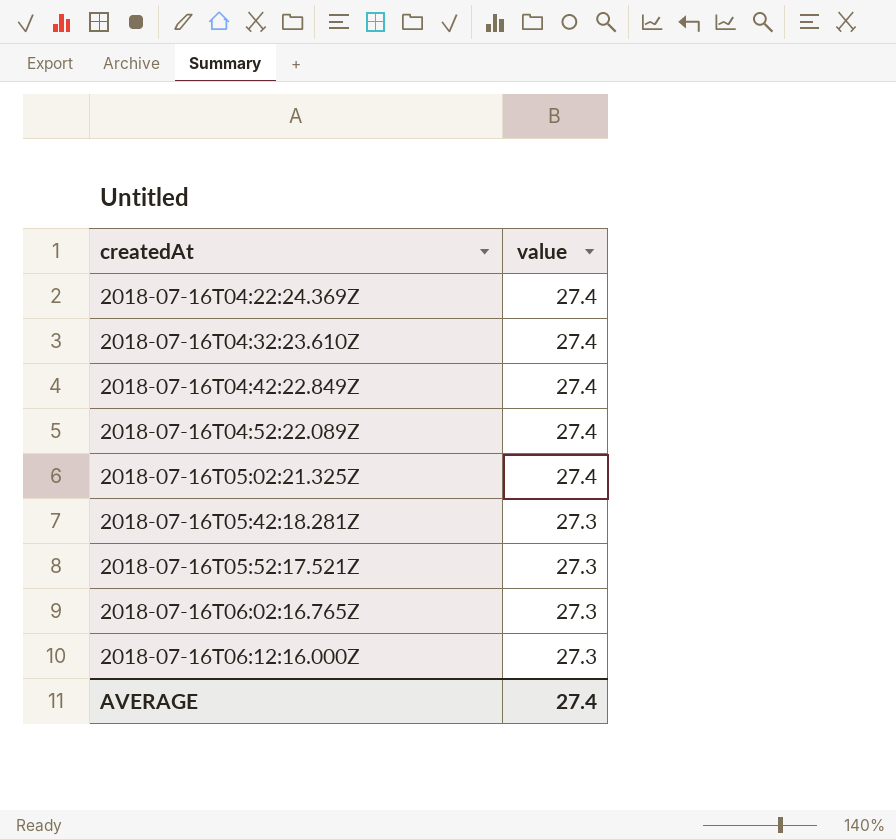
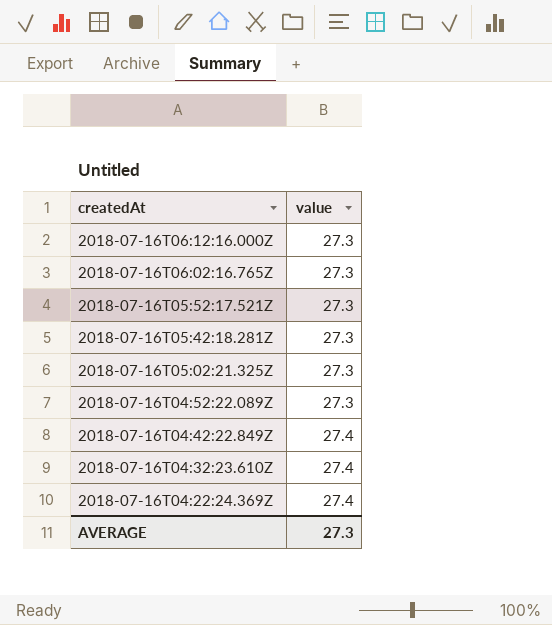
row order: createdAt ascending -> createdAt descending
2018-07-16T05:02:21.325Z | value: 27.4 -> 27.3
2018-07-16T04:52:22.089Z | value: 27.4 -> 27.3
AVERAGE | value: 27.4 -> 27.3

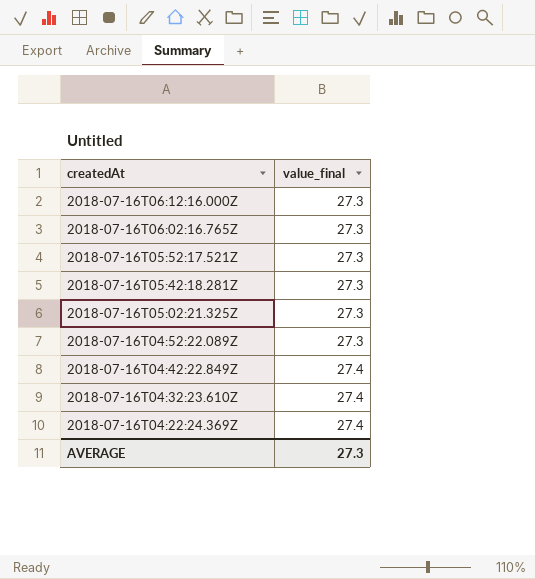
column name: value -> value_final

